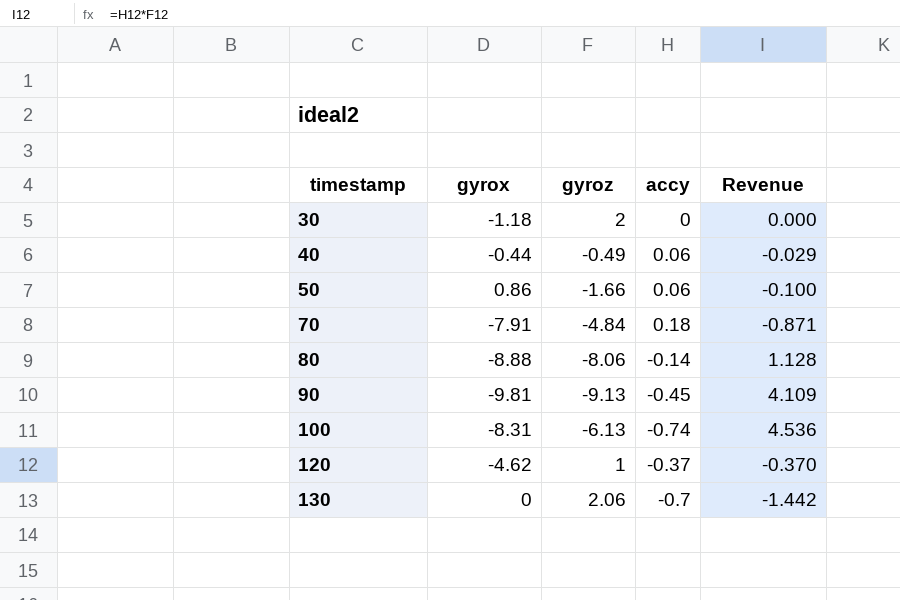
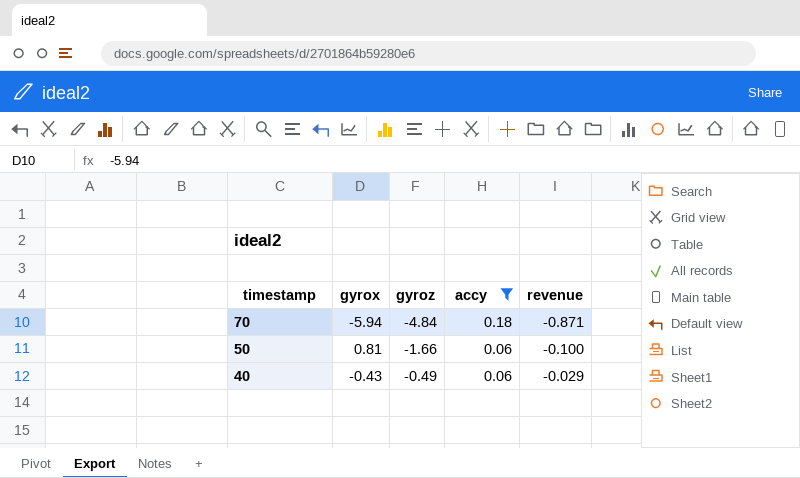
filter: none -> accy >= 0.06
row order: timestamp ascending -> timestamp descending
column name: Revenue -> revenue
70 | gyrox: -7.91 -> -5.94
50 | gyrox: 0.86 -> 0.81
40 | gyrox: -0.44 -> -0.43

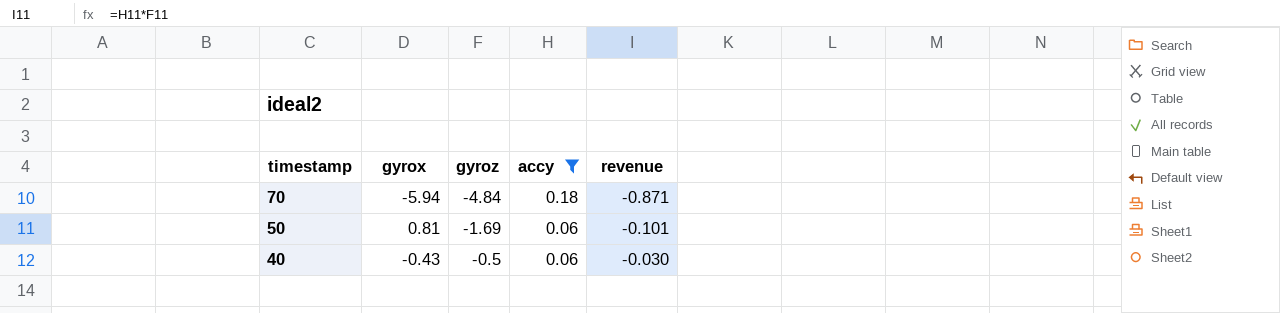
50 | gyroz: -1.66 -> -1.69
50 | revenue: -0.100 -> -0.101
40 | gyroz: -0.49 -> -0.5
40 | revenue: -0.029 -> -0.030

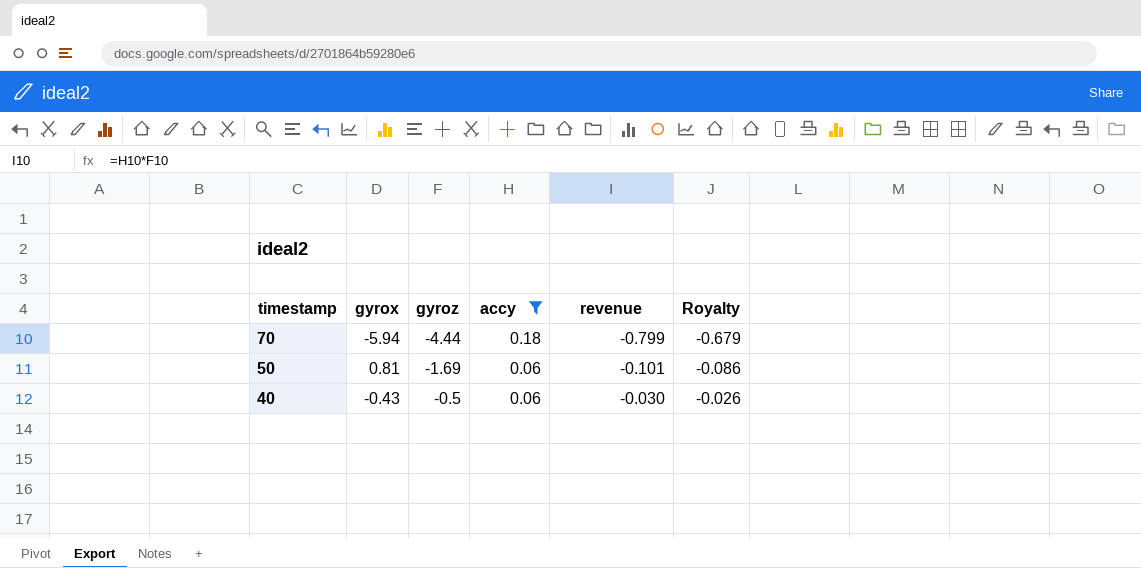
column Royalty | formula: none -> [revenue] * 0.85
70 | gyroz: -4.84 -> -4.44
70 | revenue: -0.871 -> -0.799

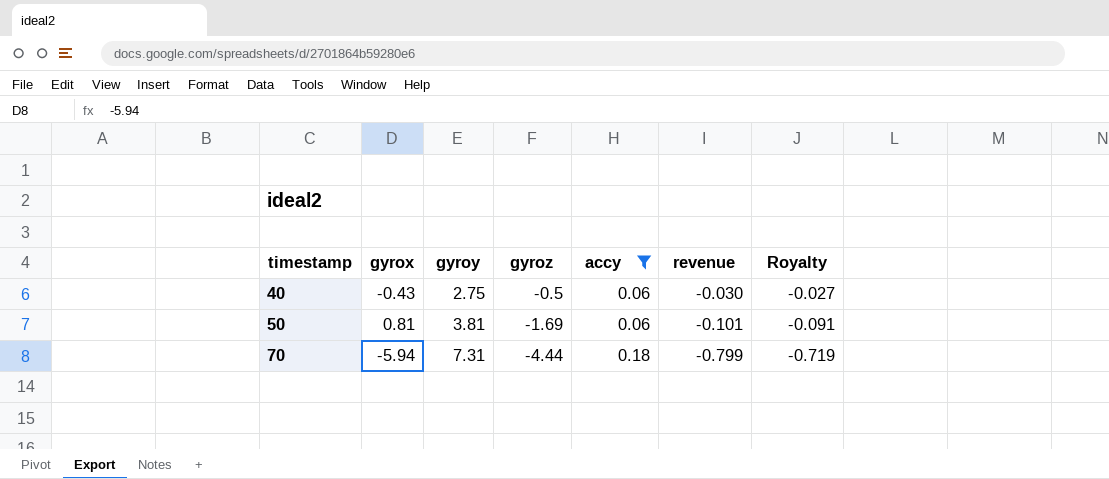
row order: timestamp descending -> timestamp ascending
column gyroy | position: none -> 3
column Royalty | formula: [revenue] * 0.85 -> [revenue] * 0.9

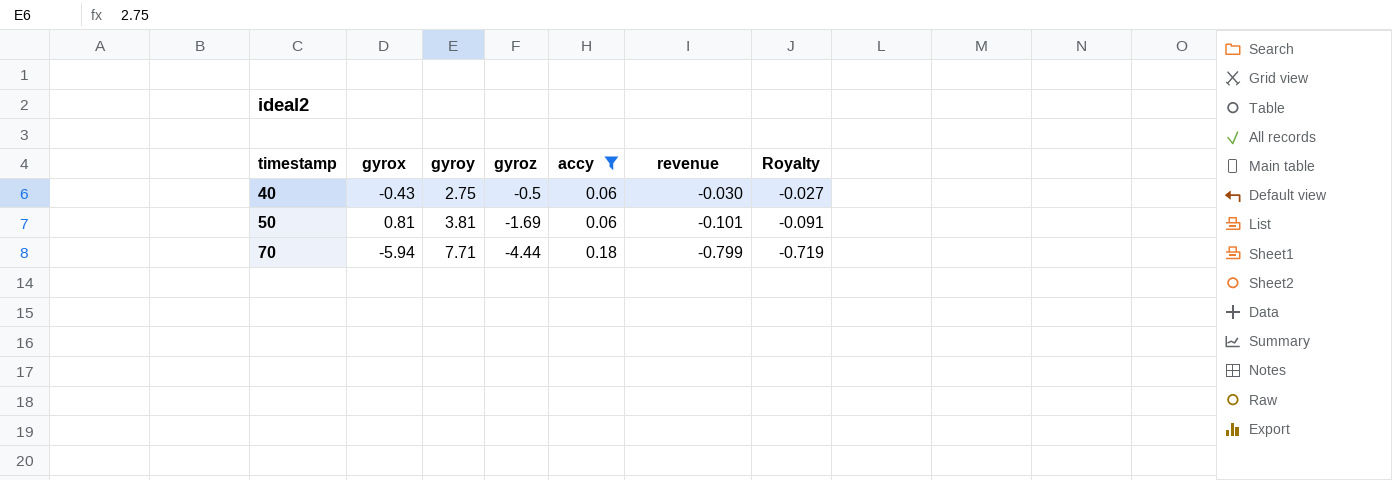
70 | gyroy: 7.31 -> 7.71

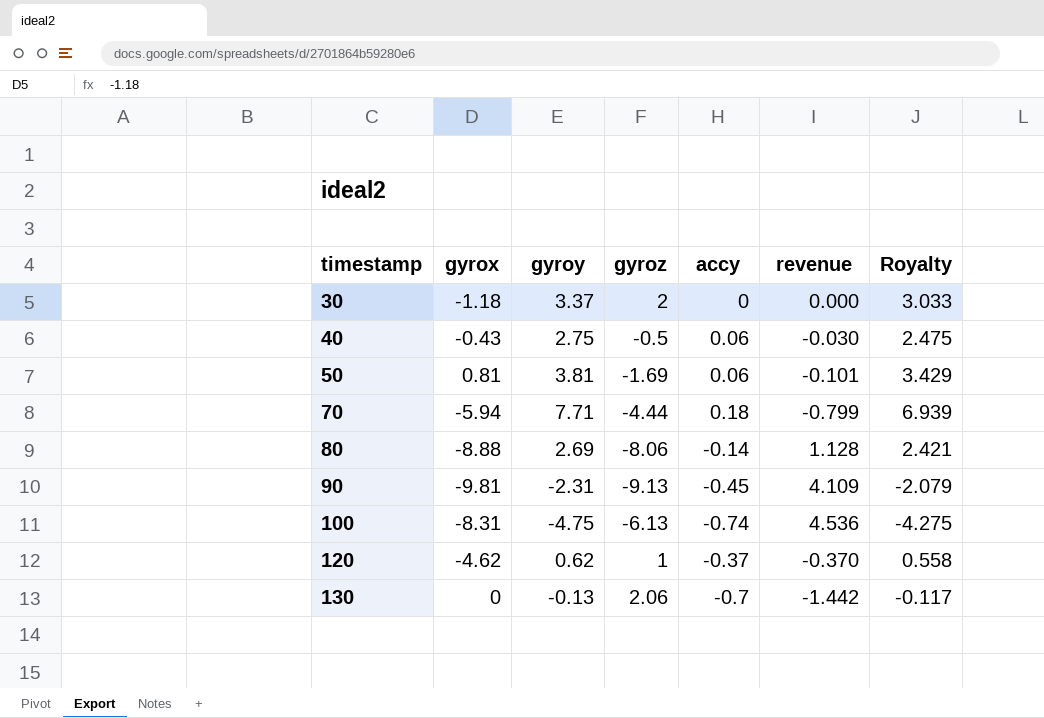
filter: accy >= 0.06 -> none
column Royalty | formula: [revenue] * 0.9 -> [gyroy] * 0.9

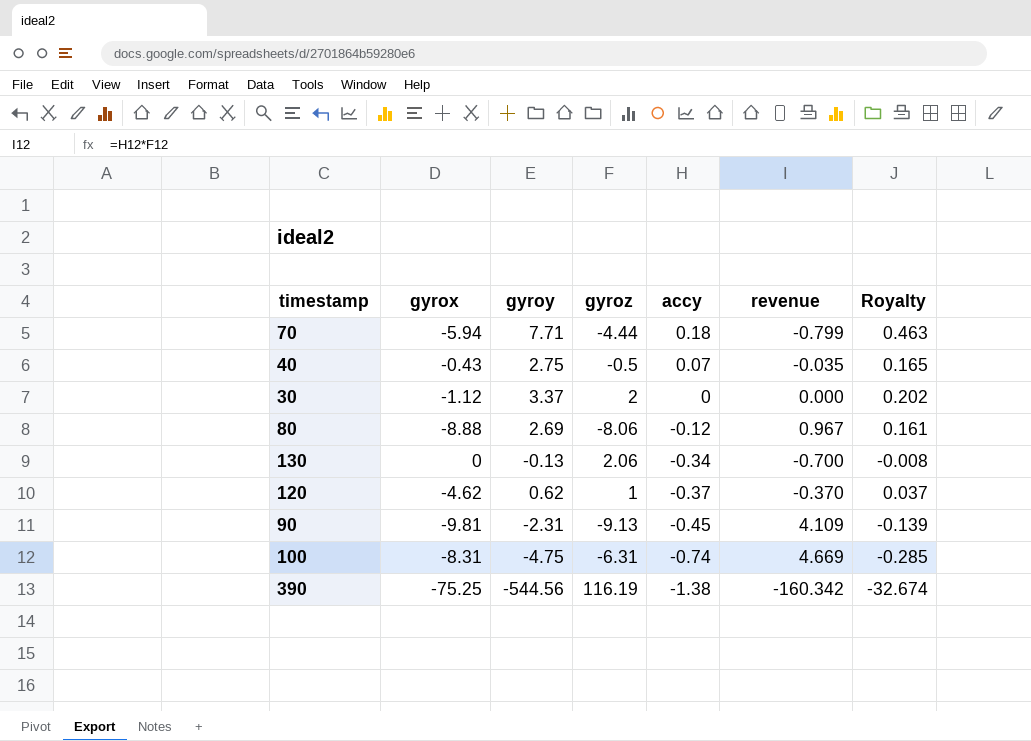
row order: timestamp ascending -> accy descending
column Royalty | formula: [gyroy] * 0.9 -> [gyroy] * 0.06
row 50: 0.81 | 3.81 | -1.69 | 0.06 | -0.101 | 3.429 -> none
40 | accy: 0.06 -> 0.07
40 | revenue: -0.030 -> -0.035
30 | gyrox: -1.18 -> -1.12
80 | accy: -0.14 -> -0.12
80 | revenue: 1.128 -> 0.967
130 | accy: -0.7 -> -0.34
130 | revenue: -1.442 -> -0.700
100 | gyroz: -6.13 -> -6.31
100 | revenue: 4.536 -> 4.669
row 390: none -> -75.25 | -544.56 | 116.19 | -1.38 | -160.342 | -32.674

